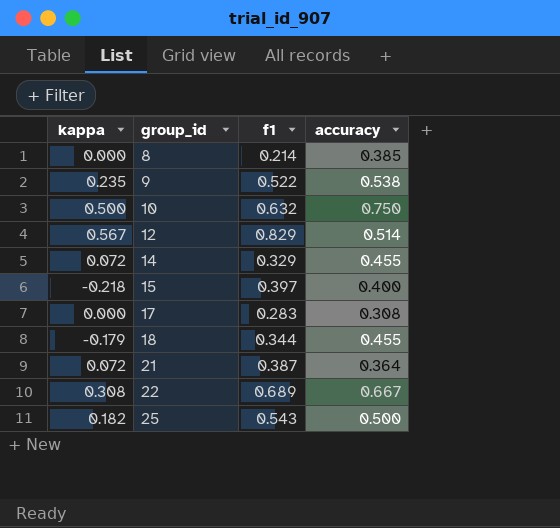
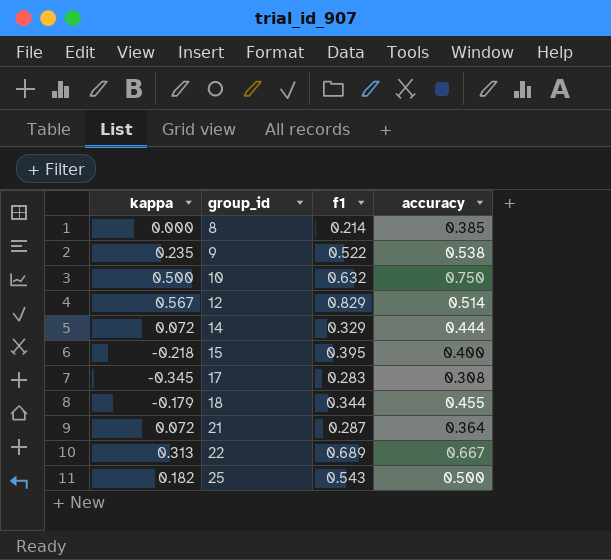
14 | accuracy: 0.455 -> 0.444
15 | f1: 0.397 -> 0.395
17 | kappa: 0.000 -> -0.345
21 | f1: 0.387 -> 0.287
22 | kappa: 0.308 -> 0.313

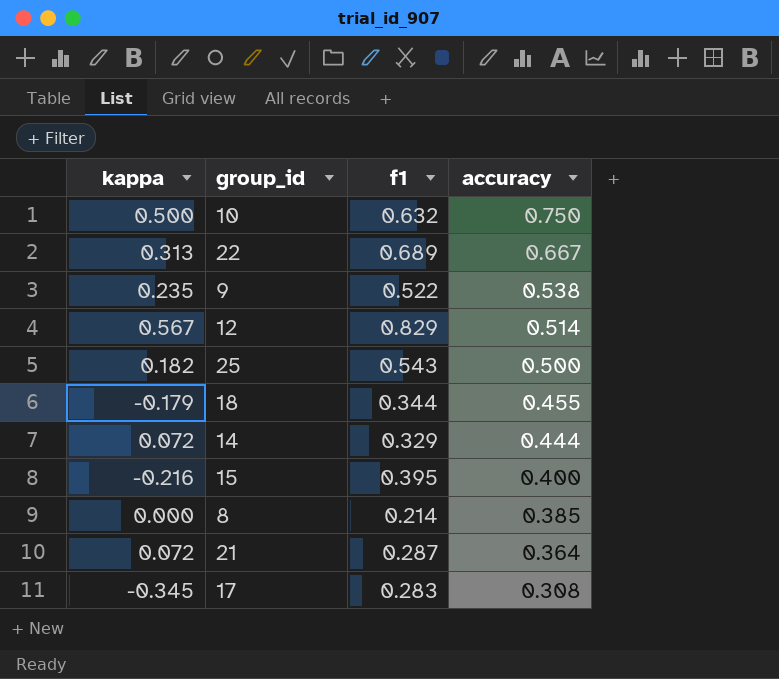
row order: group_id ascending -> accuracy descending
15 | kappa: -0.218 -> -0.216

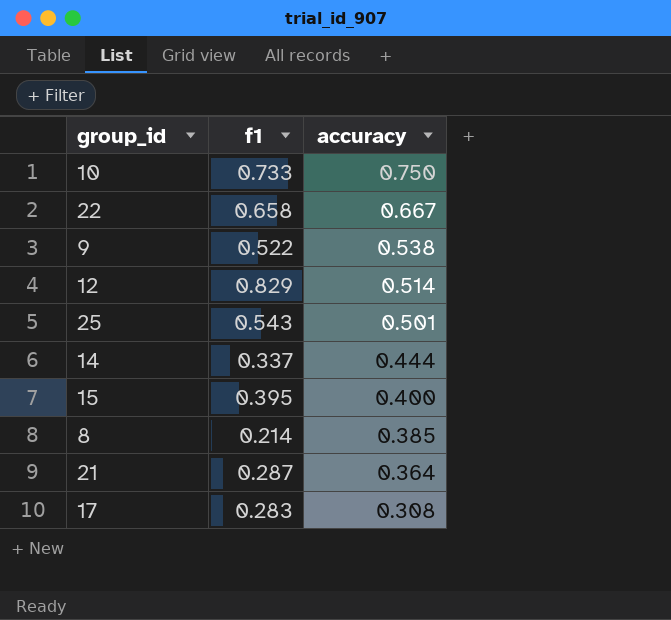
column kappa | position: 1 -> none
row 18: -0.179 | 0.344 | 0.455 -> none
10 | f1: 0.632 -> 0.733
22 | f1: 0.689 -> 0.658
25 | accuracy: 0.500 -> 0.501
14 | f1: 0.329 -> 0.337

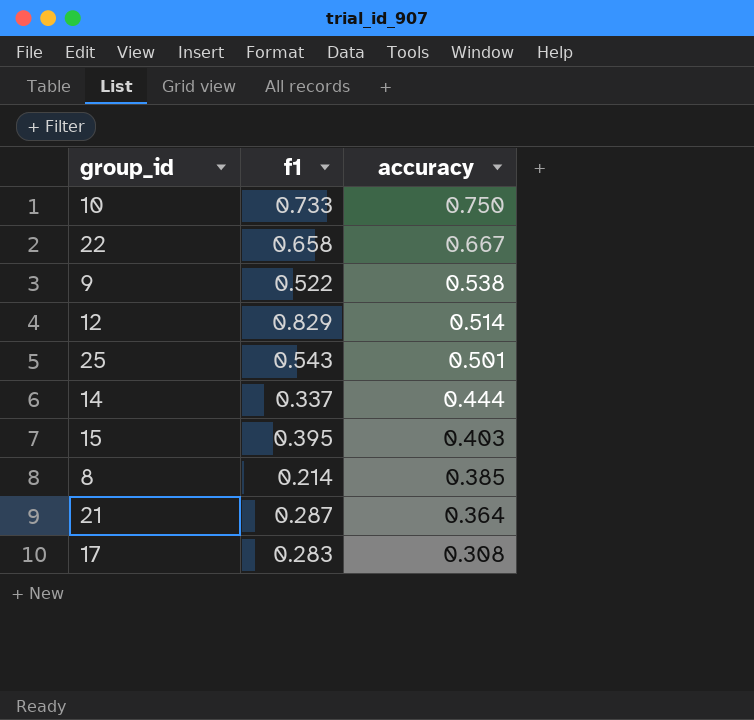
15 | accuracy: 0.400 -> 0.403

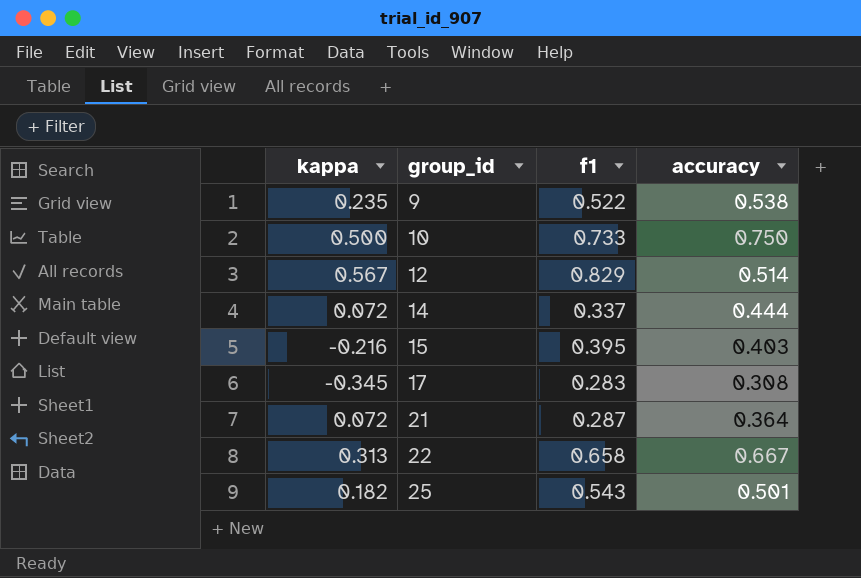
row order: accuracy descending -> group_id ascending
column kappa | position: none -> 1
row 8: 0.214 | 0.385 -> none

